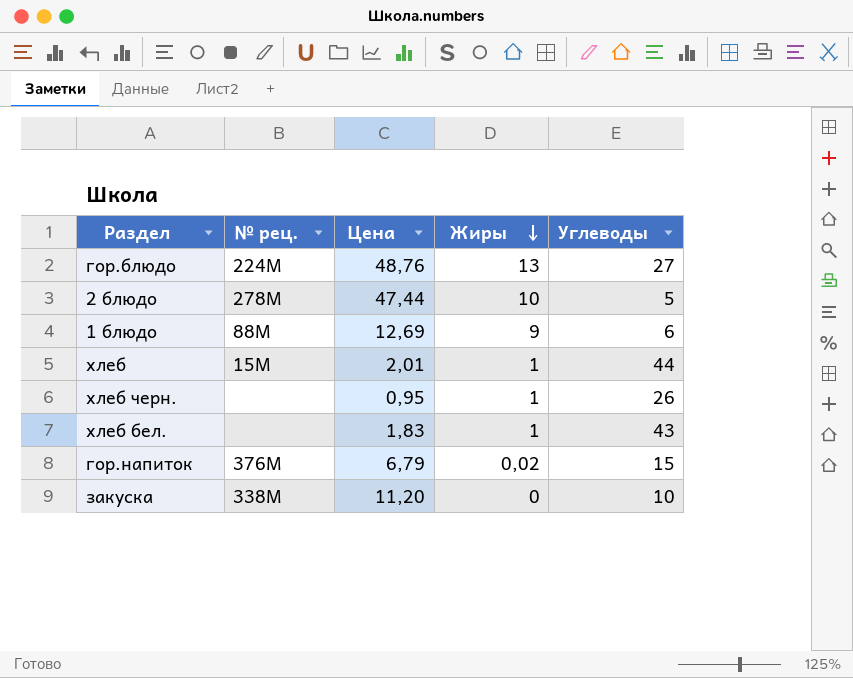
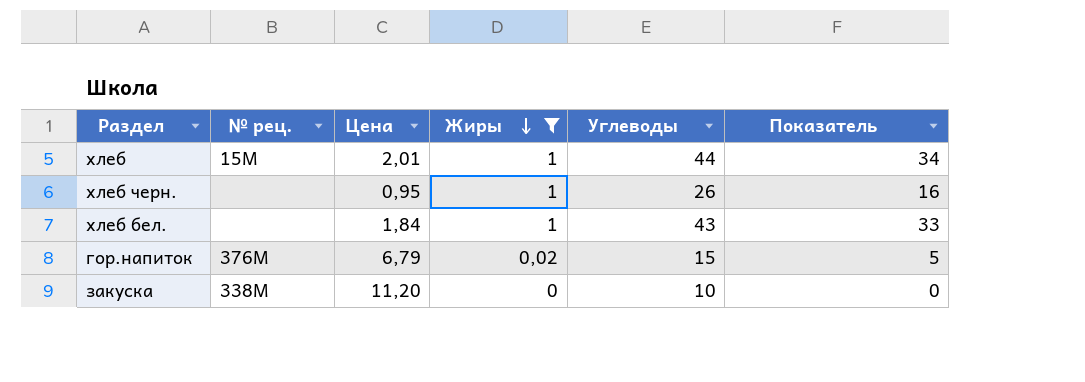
filter: none -> Жиры <= 1
column Показатель | formula: none -> [Углеводы] - 10
хлеб бел. | Цена: 1,83 -> 1,84

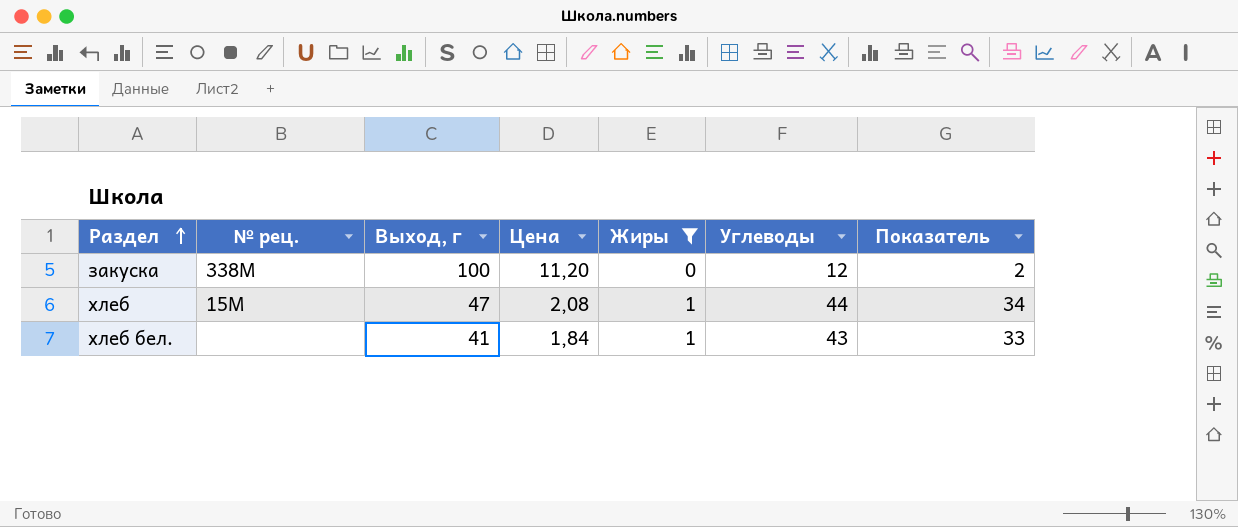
row order: Жиры descending -> Раздел ascending
column Выход, г | position: none -> 3
row хлеб черн.: none | 0,95 | 1 | 26 | 16 -> none
row гор.напиток: 376М | 6,79 | 0,02 | 15 | 5 -> none
закуска | Углеводы: 10 -> 12
закуска | Показатель: 0 -> 2
хлеб | Цена: 2,01 -> 2,08

